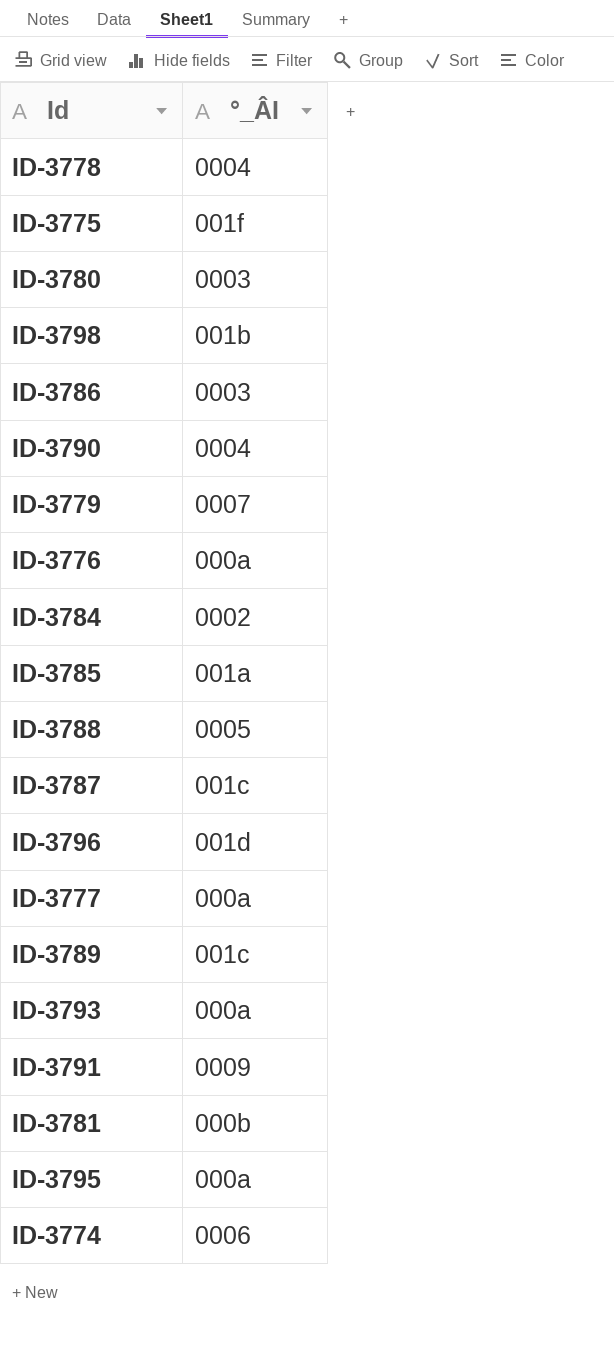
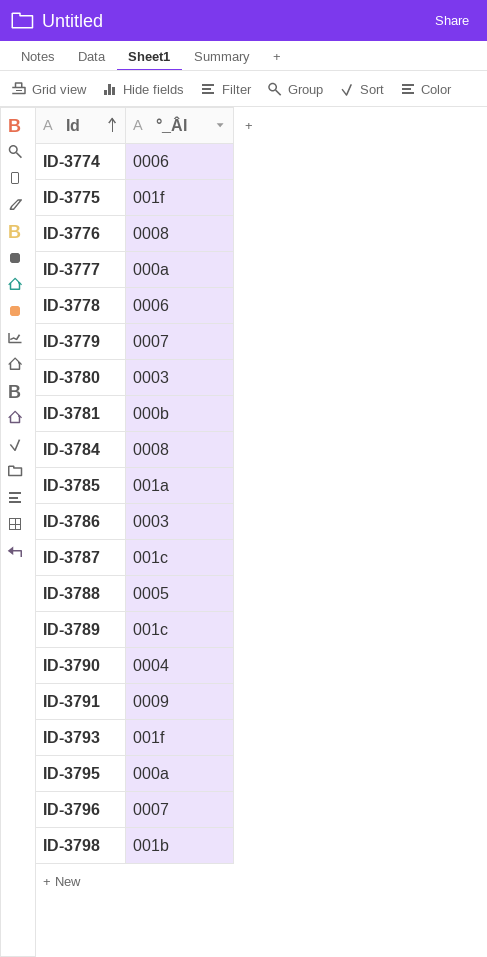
row order: none -> Id ascending
ID-3776 | °_ÂI: 000a -> 0008
ID-3778 | °_ÂI: 0004 -> 0006
ID-3784 | °_ÂI: 0002 -> 0008
ID-3793 | °_ÂI: 000a -> 001f
ID-3796 | °_ÂI: 001d -> 0007

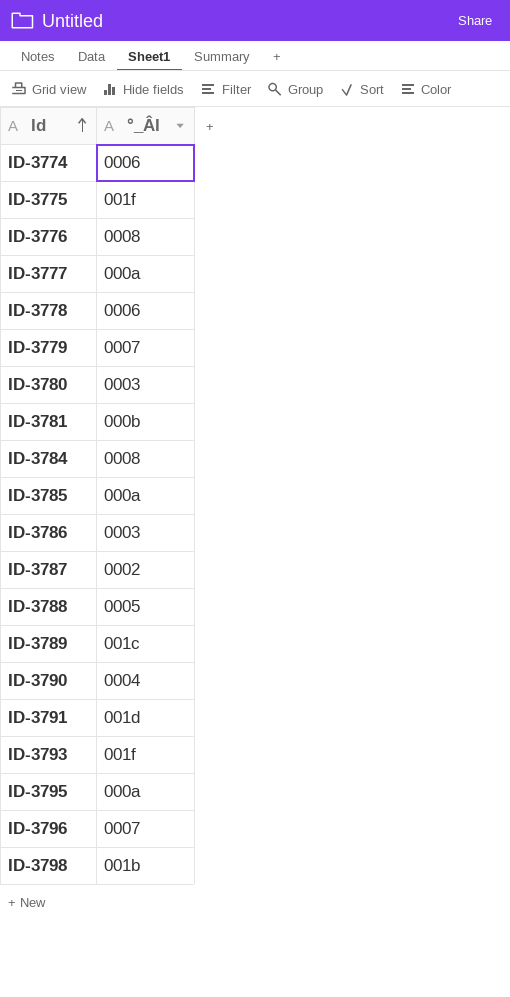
ID-3785 | °_ÂI: 001a -> 000a
ID-3787 | °_ÂI: 001c -> 0002
ID-3791 | °_ÂI: 0009 -> 001d

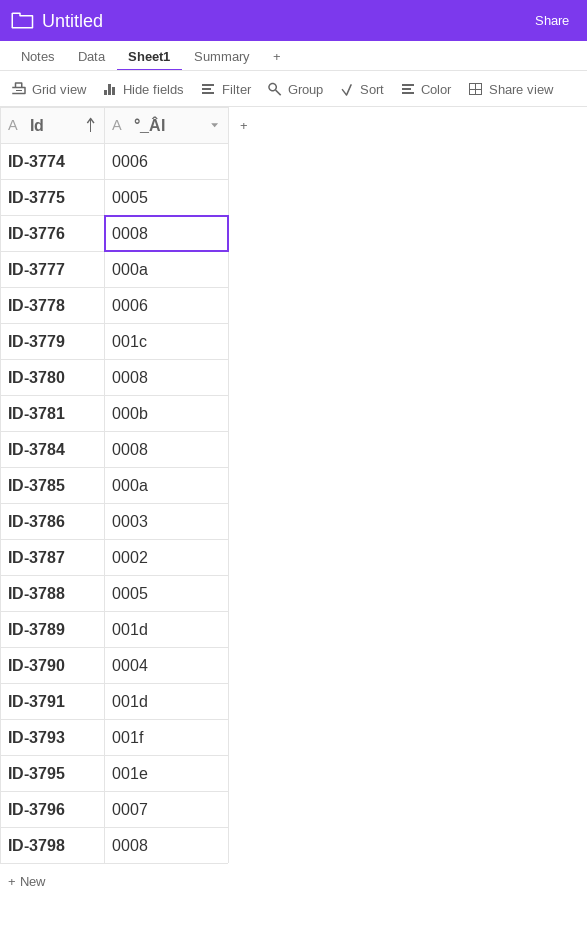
ID-3775 | °_ÂI: 001f -> 0005
ID-3779 | °_ÂI: 0007 -> 001c
ID-3780 | °_ÂI: 0003 -> 0008
ID-3789 | °_ÂI: 001c -> 001d
ID-3795 | °_ÂI: 000a -> 001e
ID-3798 | °_ÂI: 001b -> 0008

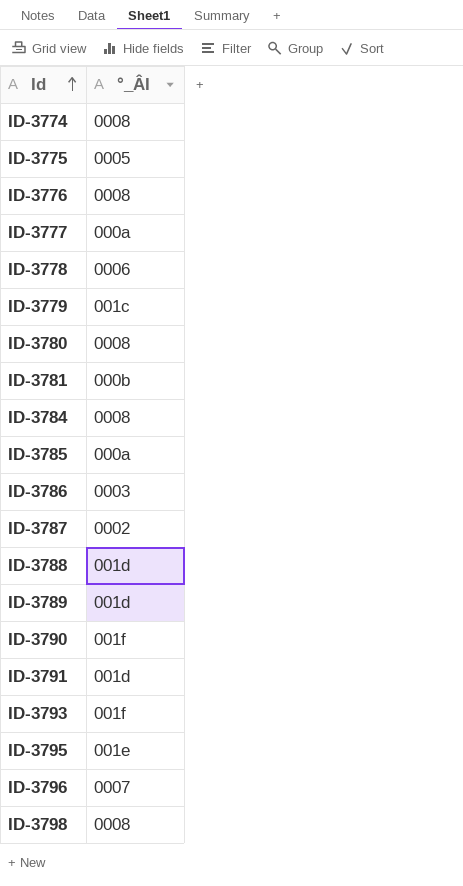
ID-3774 | °_ÂI: 0006 -> 0008
ID-3788 | °_ÂI: 0005 -> 001d
ID-3790 | °_ÂI: 0004 -> 001f

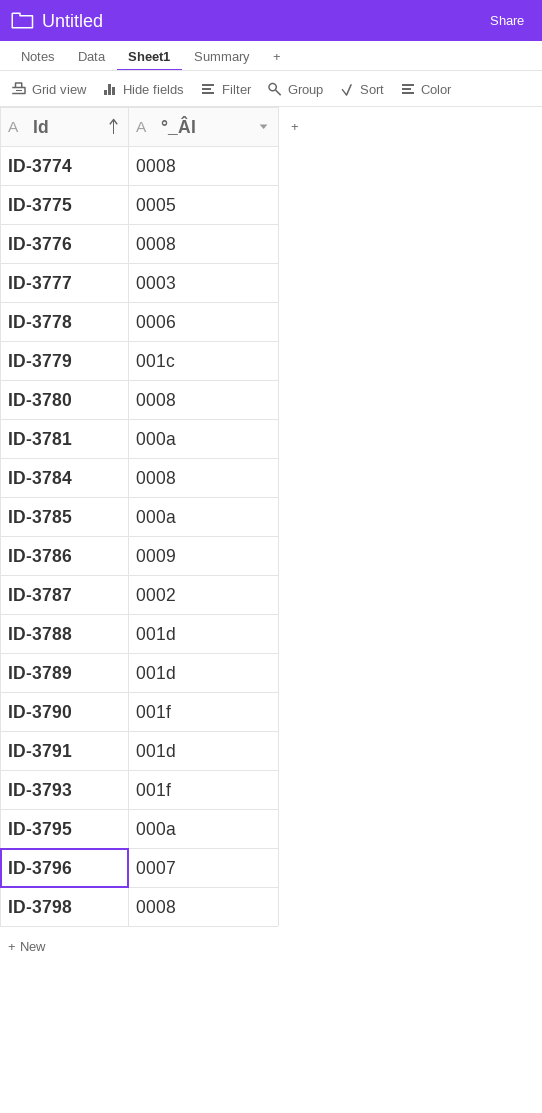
ID-3777 | °_ÂI: 000a -> 0003
ID-3781 | °_ÂI: 000b -> 000a
ID-3786 | °_ÂI: 0003 -> 0009
ID-3795 | °_ÂI: 001e -> 000a

